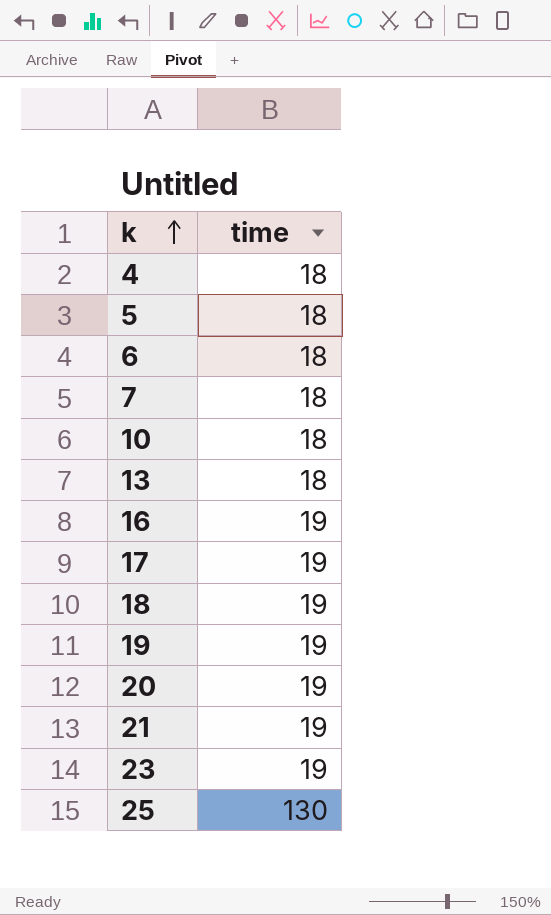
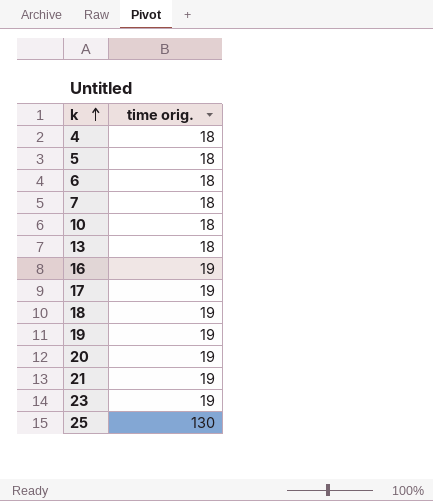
column name: time -> time orig.

